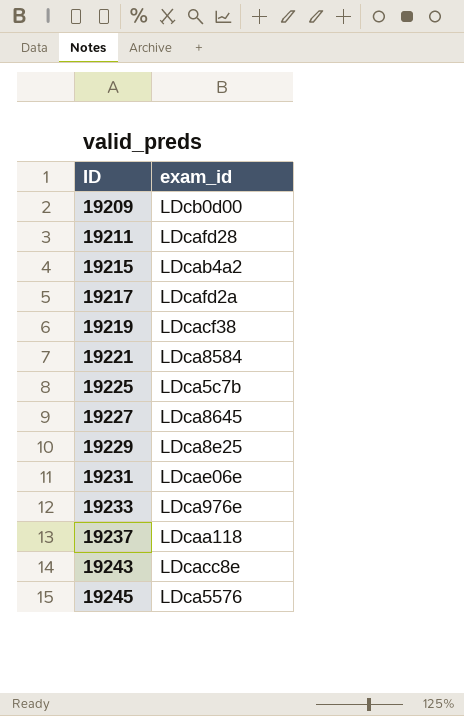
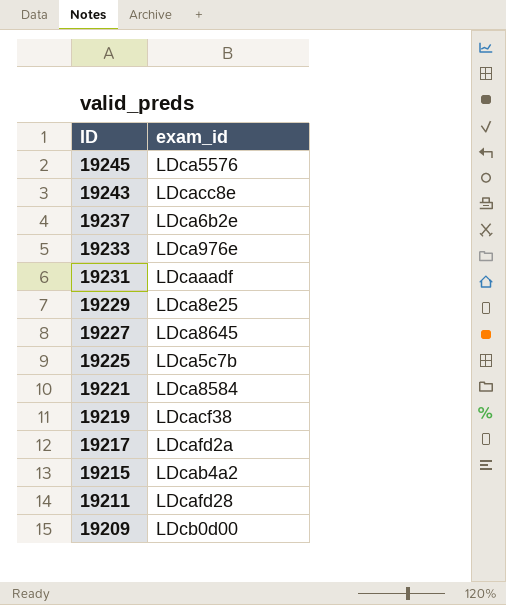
row order: ID ascending -> ID descending
19237 | exam_id: LDcaa118 -> LDca6b2e
19231 | exam_id: LDcae06e -> LDcaaadf

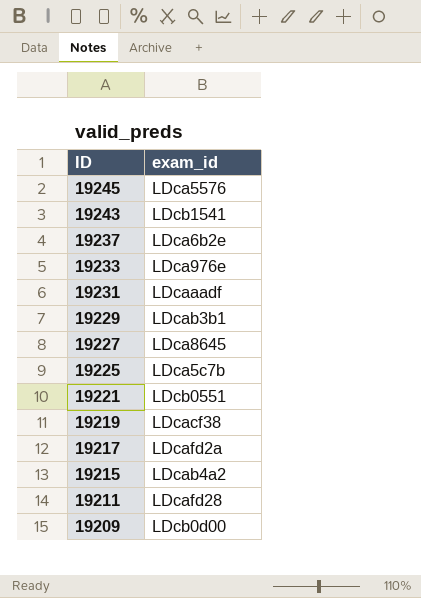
19243 | exam_id: LDcacc8e -> LDcb1541
19229 | exam_id: LDca8e25 -> LDcab3b1
19221 | exam_id: LDca8584 -> LDcb0551

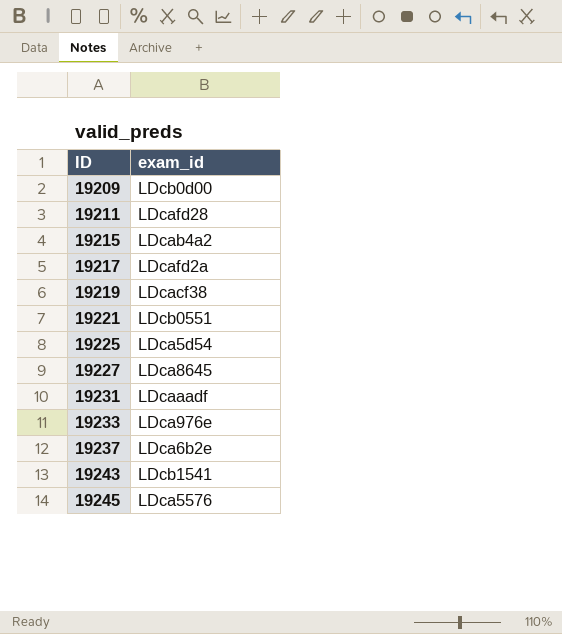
row order: ID descending -> ID ascending
row 19229: LDcab3b1 -> none
19225 | exam_id: LDca5c7b -> LDca5d54

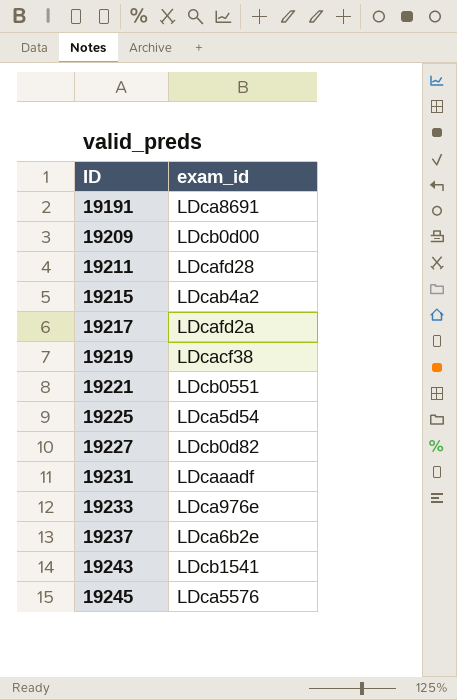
row 19191: none -> LDca8691
19227 | exam_id: LDca8645 -> LDcb0d82

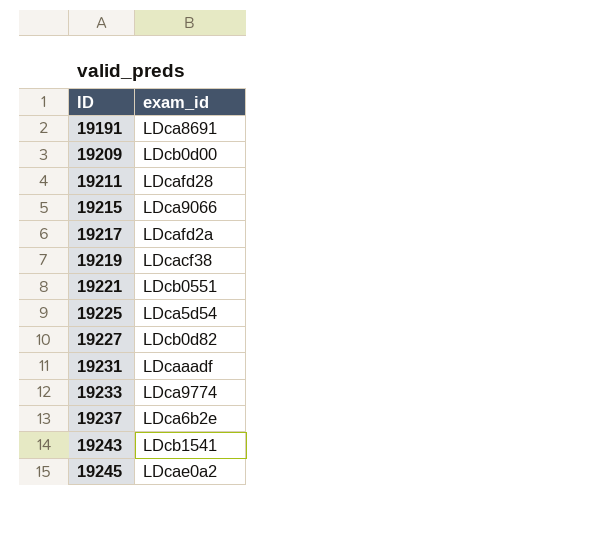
19215 | exam_id: LDcab4a2 -> LDca9066
19233 | exam_id: LDca976e -> LDca9774
19245 | exam_id: LDca5576 -> LDcae0a2

